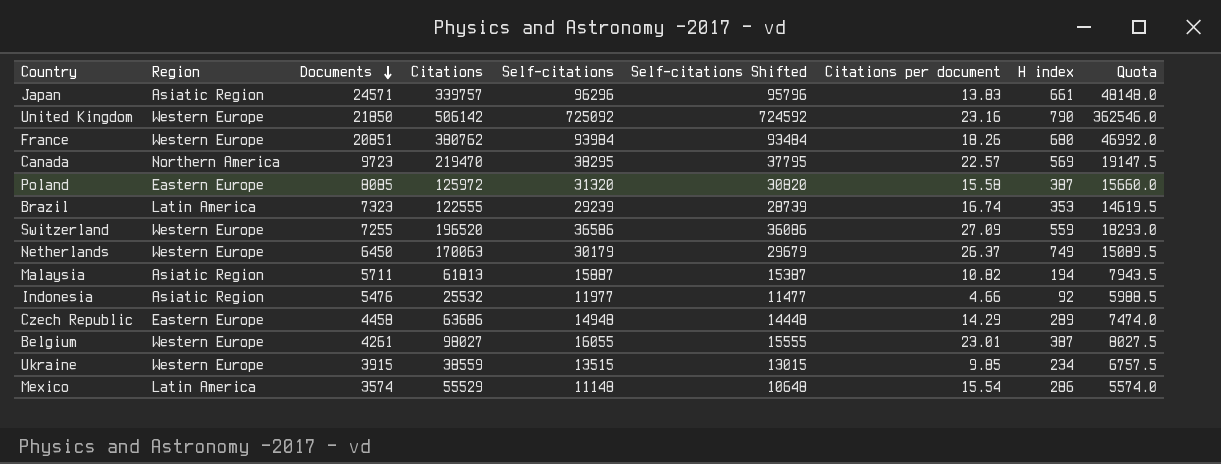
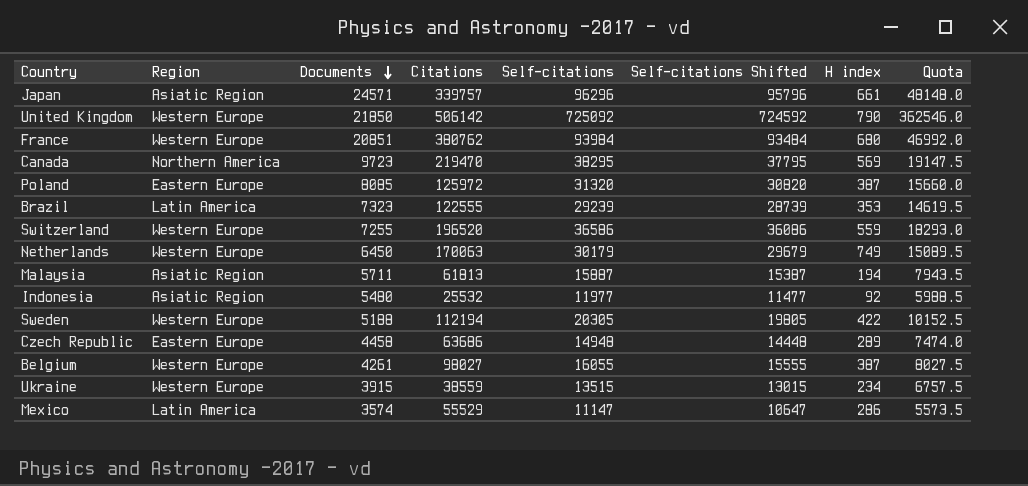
column Citations per document | formula: [Citations] / [Documents] -> none
Indonesia | Documents: 5476 -> 5480
row Sweden: none -> Western Europe | 5188 | 112194 | 20305 | 19805 | 422 | 10152.5
Mexico | Self-citations: 11148 -> 11147
Mexico | Self-citations Shifted: 10648 -> 10647
Mexico | Quota: 5574.0 -> 5573.5

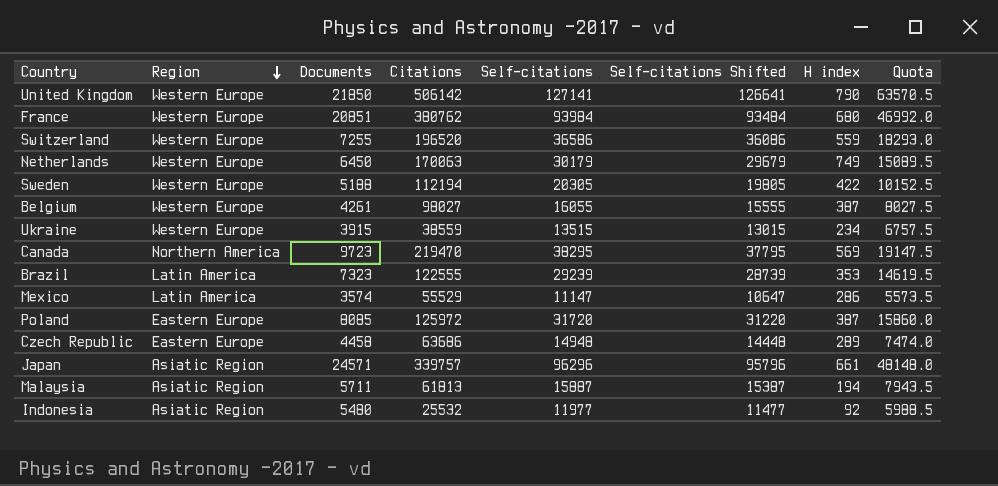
row order: Documents descending -> Region descending
United Kingdom | Self-citations: 725092 -> 127141
United Kingdom | Self-citations Shifted: 724592 -> 126641
United Kingdom | Quota: 362546.0 -> 63570.5
Poland | Self-citations: 31320 -> 31720
Poland | Self-citations Shifted: 30820 -> 31220
Poland | Quota: 15660.0 -> 15860.0

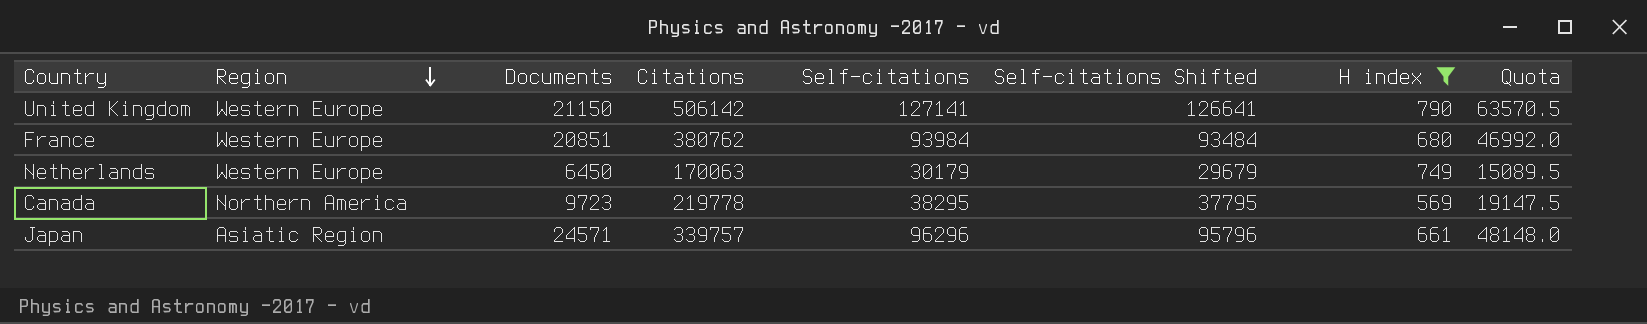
filter: none -> H index >= 569
United Kingdom | Documents: 21850 -> 21150
Canada | Citations: 219470 -> 219778

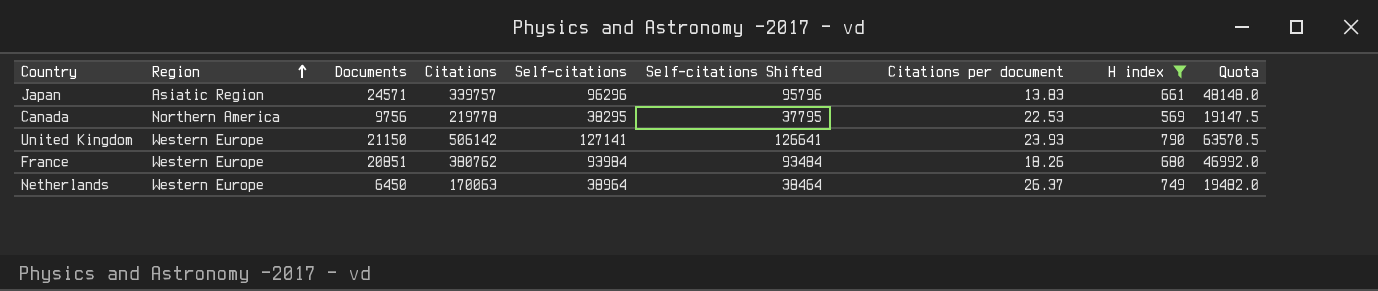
row order: Region descending -> Region ascending
column Citations per document | formula: none -> [Citations] / [Documents]
Canada | Documents: 9723 -> 9756
Netherlands | Self-citations: 30179 -> 38964
Netherlands | Self-citations Shifted: 29679 -> 38464
Netherlands | Quota: 15089.5 -> 19482.0

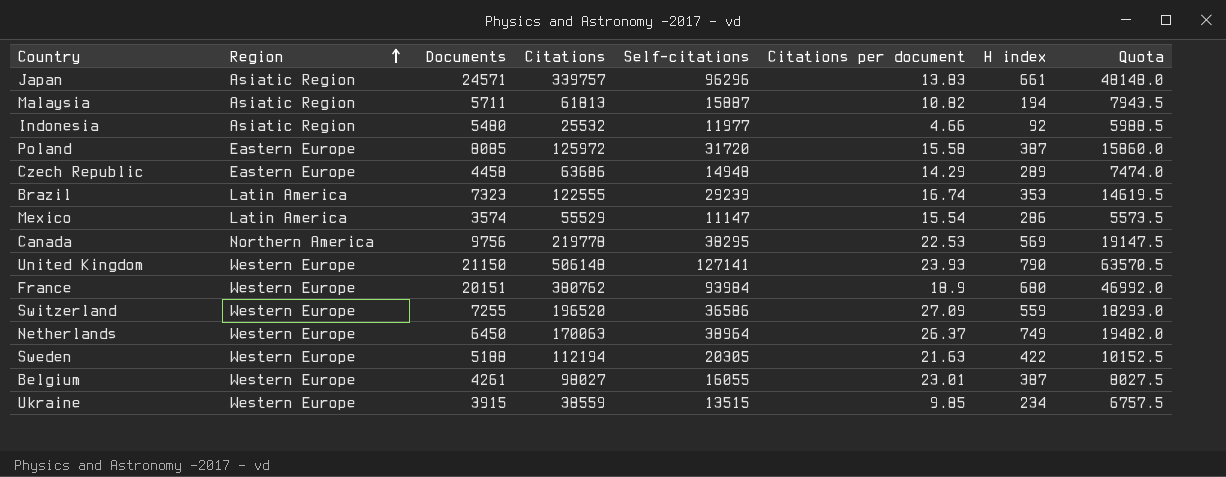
filter: H index >= 569 -> none
column Self-citations Shifted | formula: [Self-citations] - 500 -> none
United Kingdom | Citations: 506142 -> 506148
France | Documents: 20851 -> 20151
France | Citations per document: 18.26 -> 18.9

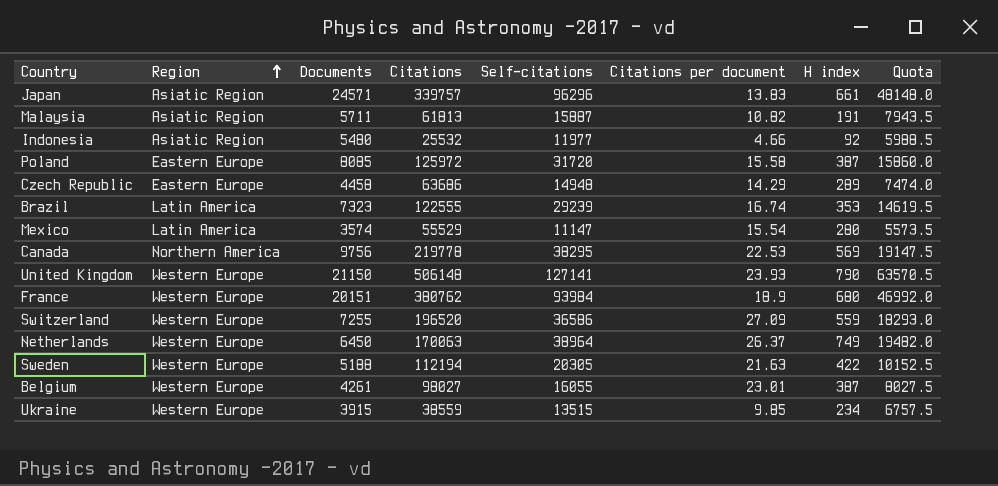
Malaysia | H index: 194 -> 191
Mexico | H index: 286 -> 280

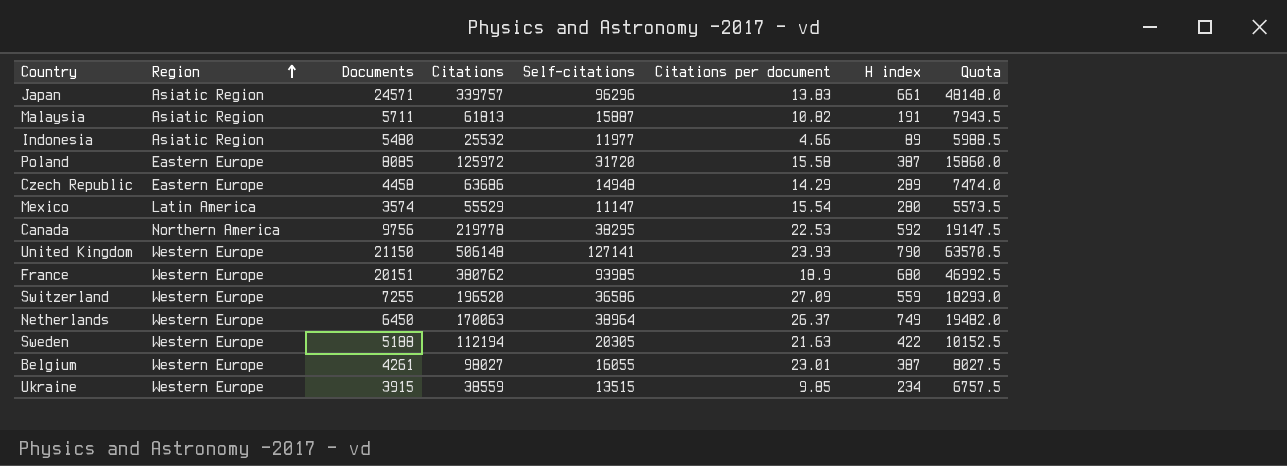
row Brazil: Latin America | 7323 | 122555 | 29239 | 16.74 | 353 | 14619.5 -> none
Indonesia | H index: 92 -> 89
Canada | H index: 569 -> 592
France | Self-citations: 93984 -> 93985
France | Quota: 46992.0 -> 46992.5

